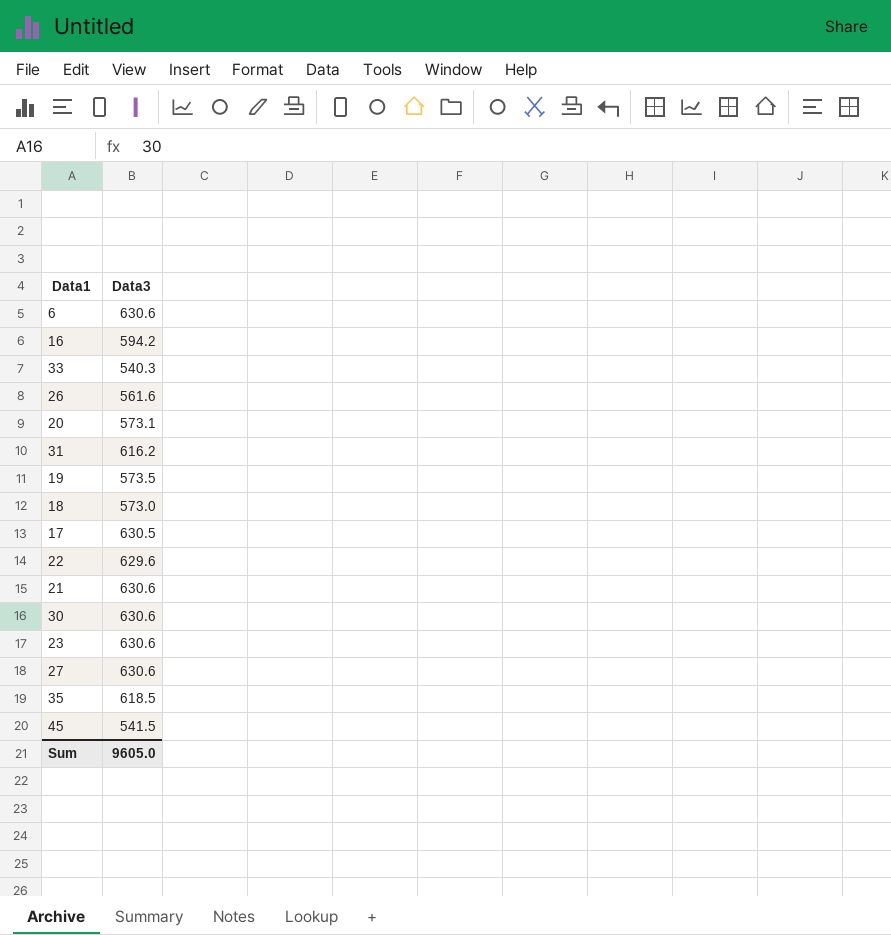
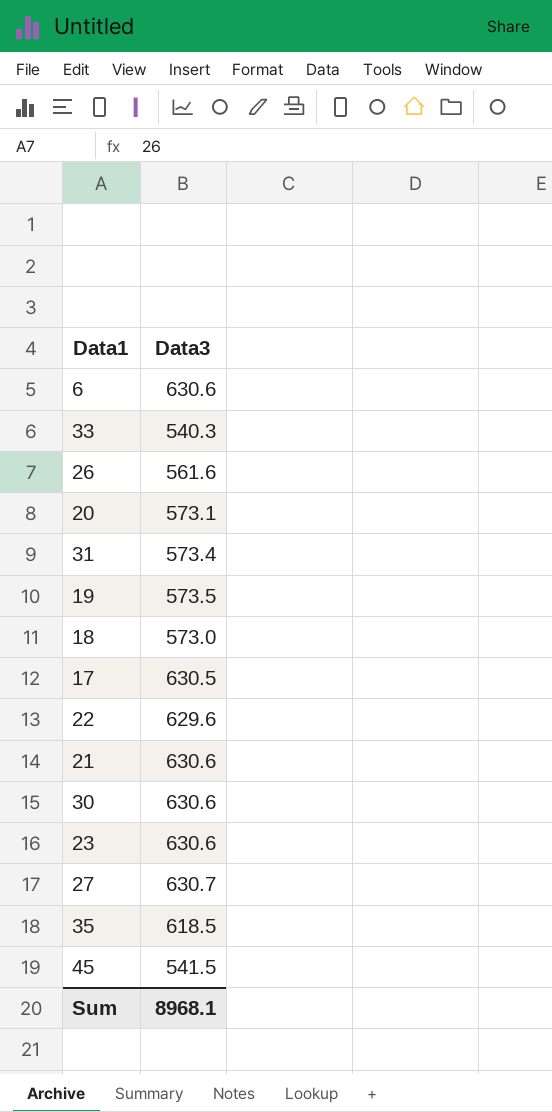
row 16: 594.2 -> none
31 | Data3: 616.2 -> 573.4
27 | Data3: 630.6 -> 630.7
Sum | Data3: 9605.0 -> 8968.1

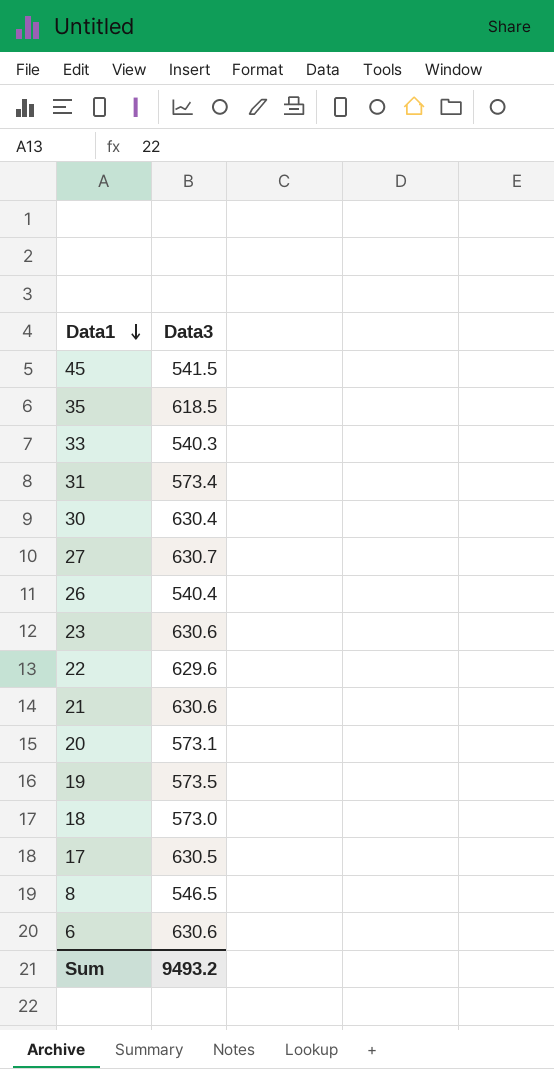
row order: none -> Data1 descending
30 | Data3: 630.6 -> 630.4
26 | Data3: 561.6 -> 540.4
row 8: none -> 546.5
Sum | Data3: 8968.1 -> 9493.2

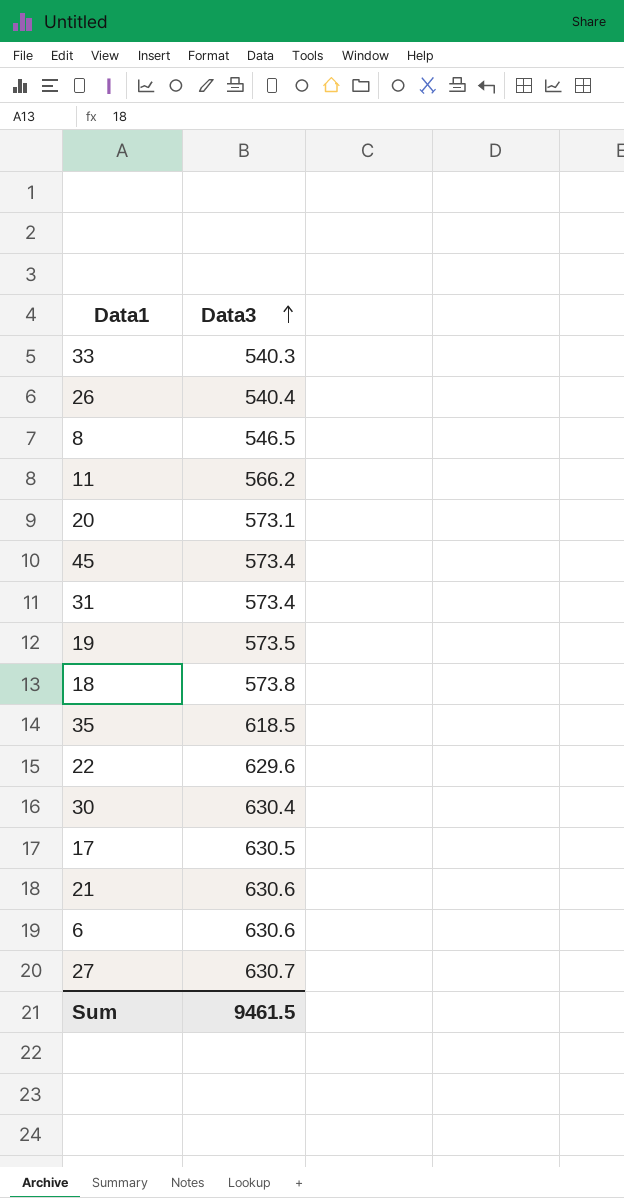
row order: Data1 descending -> Data3 ascending
row 23: 630.6 -> none
row 11: none -> 566.2
45 | Data3: 541.5 -> 573.4
18 | Data3: 573.0 -> 573.8
Sum | Data3: 9493.2 -> 9461.5

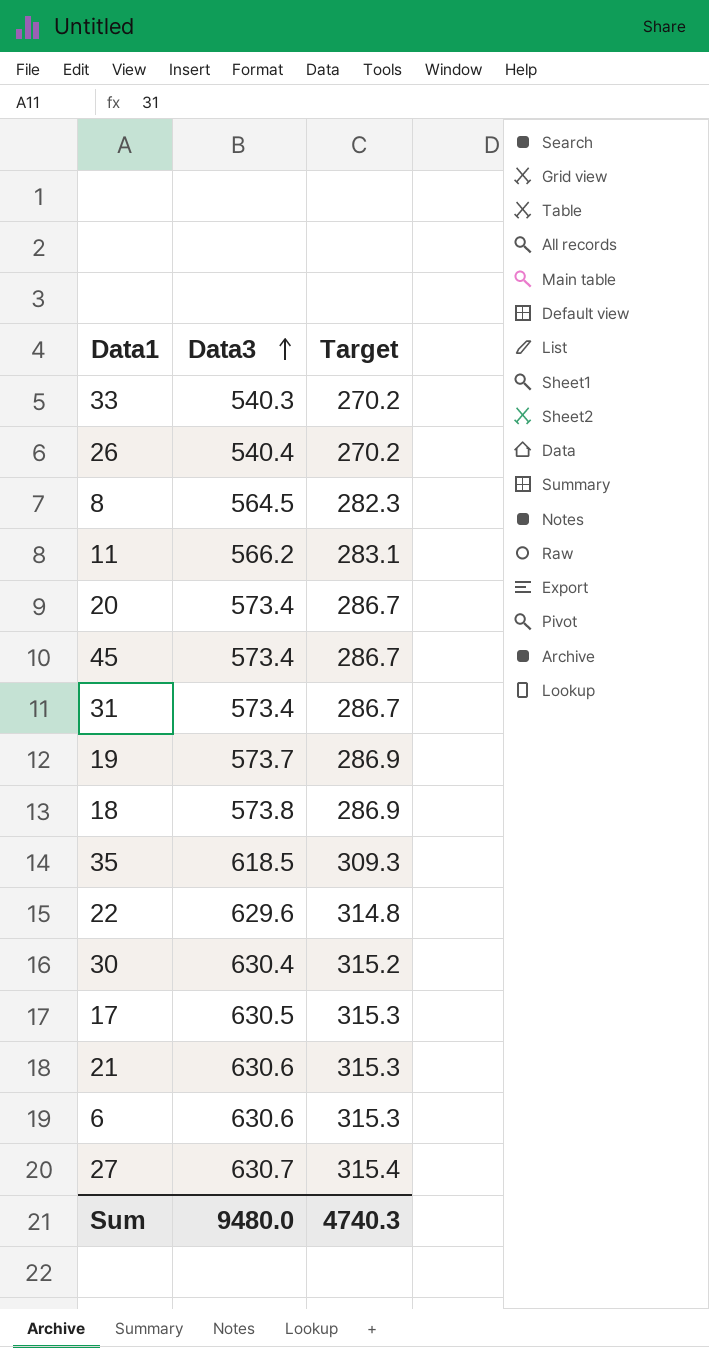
column Target | formula: none -> [Data3] * 0.5
8 | Data3: 546.5 -> 564.5
20 | Data3: 573.1 -> 573.4
19 | Data3: 573.5 -> 573.7
Sum | Data3: 9461.5 -> 9480.0

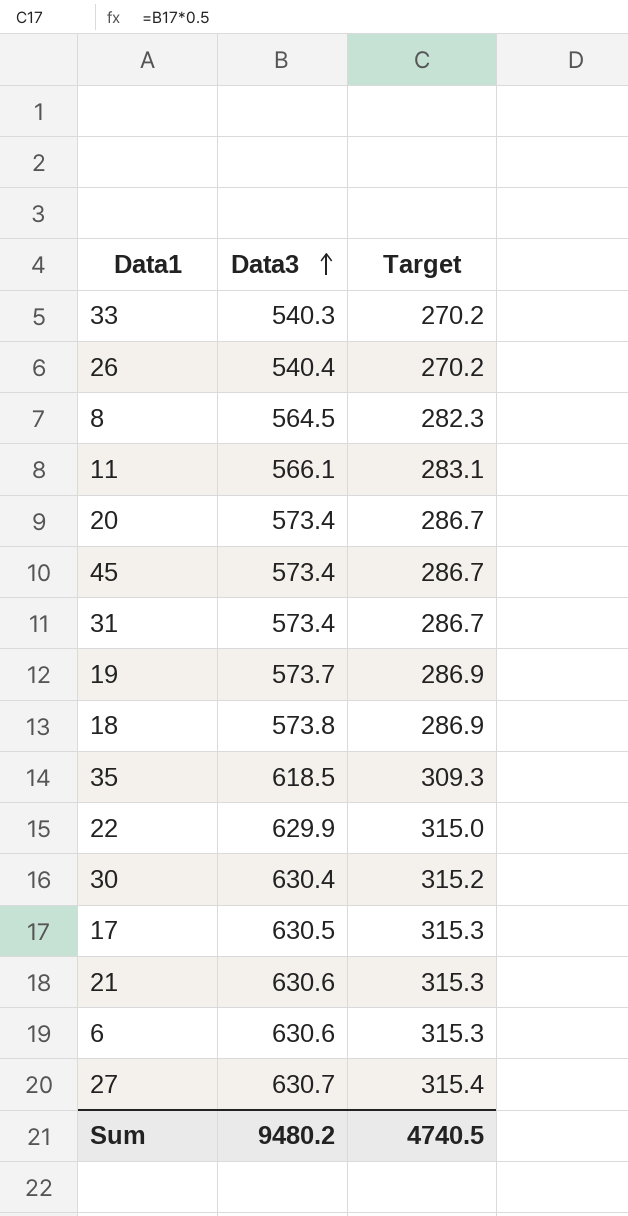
11 | Data3: 566.2 -> 566.1
22 | Data3: 629.6 -> 629.9
22 | Target: 314.8 -> 315.0
Sum | Data3: 9480.0 -> 9480.2
Sum | Target: 4740.3 -> 4740.5

